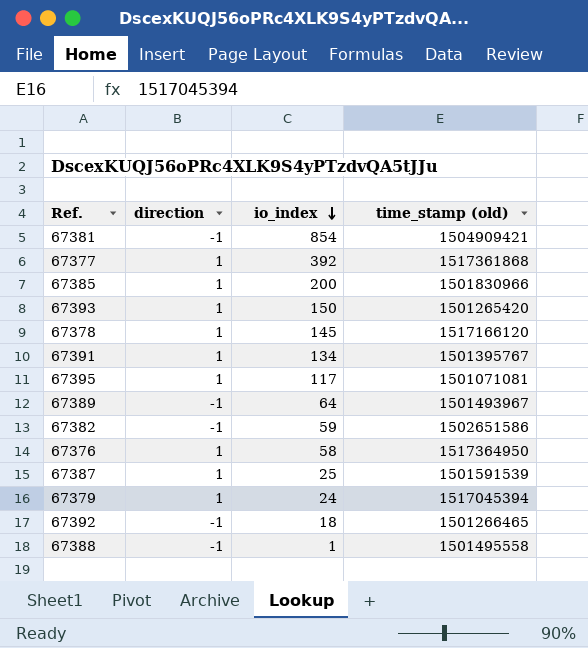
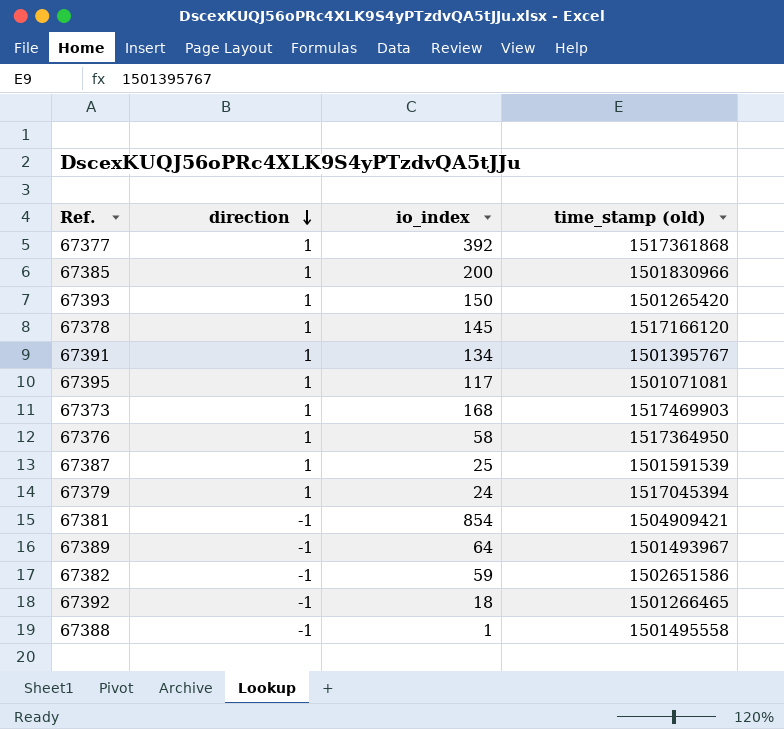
row order: io_index descending -> direction descending
row 67373: none -> 1 | 168 | 1517469903

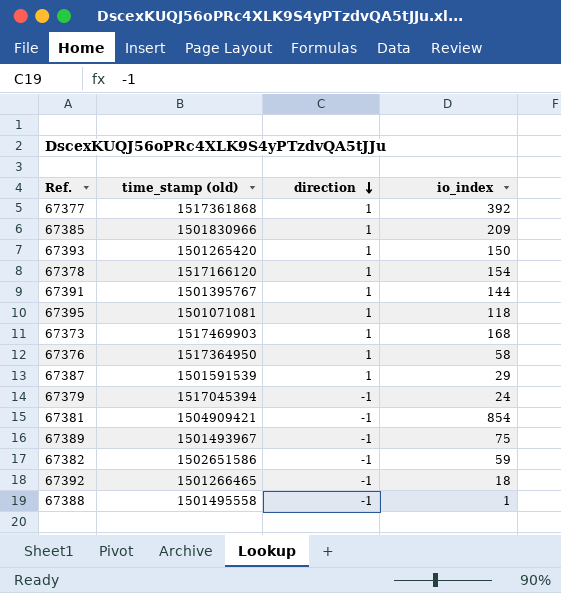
column time_stamp (old) | position: 4 -> 2
67385 | io_index: 200 -> 209
67378 | io_index: 145 -> 154
67391 | io_index: 134 -> 144
67395 | io_index: 117 -> 118
67387 | io_index: 25 -> 29
67379 | direction: 1 -> -1
67389 | io_index: 64 -> 75

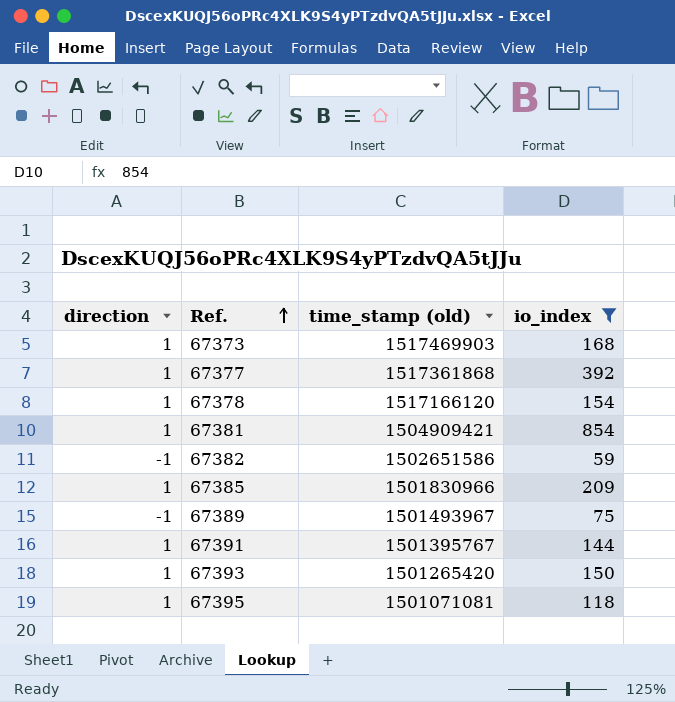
filter: none -> io_index >= 59
row order: direction descending -> Ref. ascending
column direction | position: 3 -> 1
67381 | direction: -1 -> 1

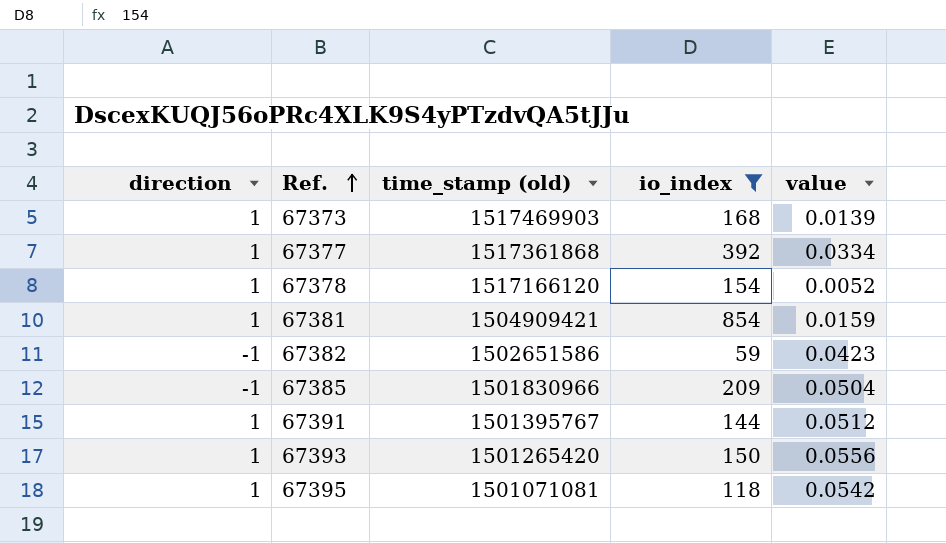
column value | position: none -> 5
row 67389: -1 | 1501493967 | 75 -> none
67385 | direction: 1 -> -1

